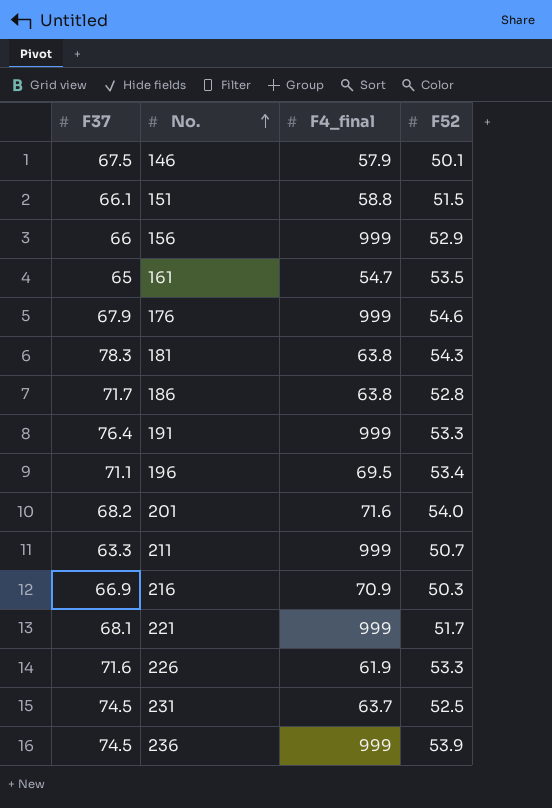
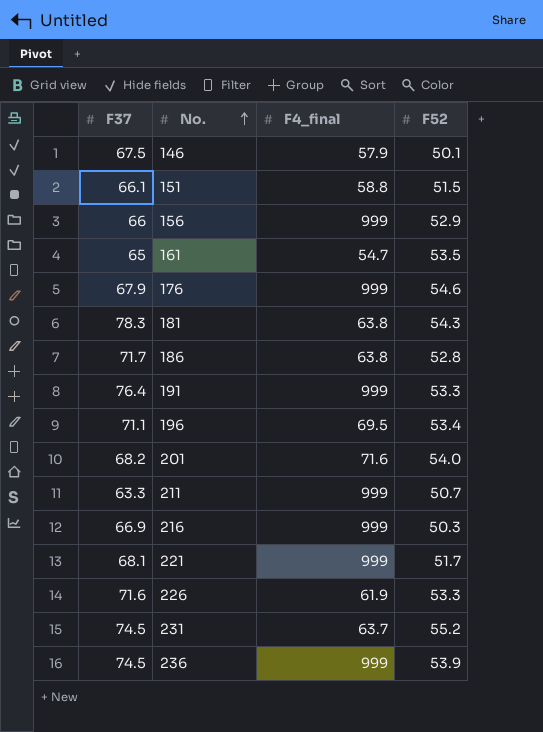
216 | F4_final: 70.9 -> 999
231 | F52: 52.5 -> 55.2

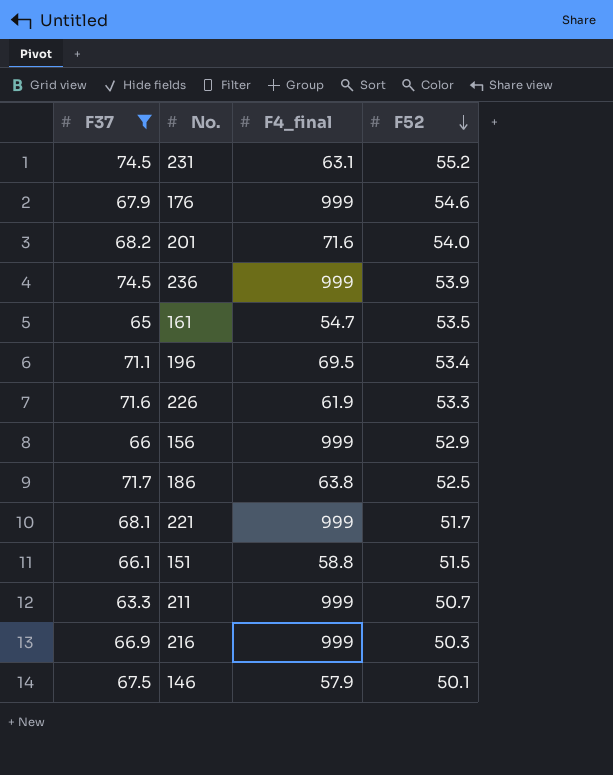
filter: none -> F37 <= 74.5
row order: No. ascending -> F52 descending
231 | F4_final: 63.7 -> 63.1
186 | F52: 52.8 -> 52.5

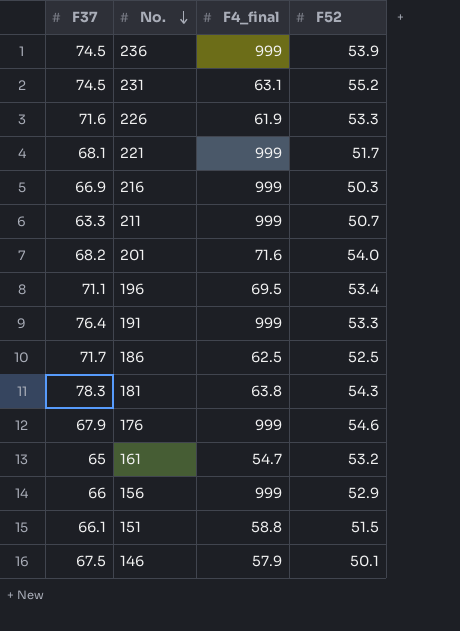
filter: F37 <= 74.5 -> none
row order: F52 descending -> No. descending
186 | F4_final: 63.8 -> 62.5
161 | F52: 53.5 -> 53.2

